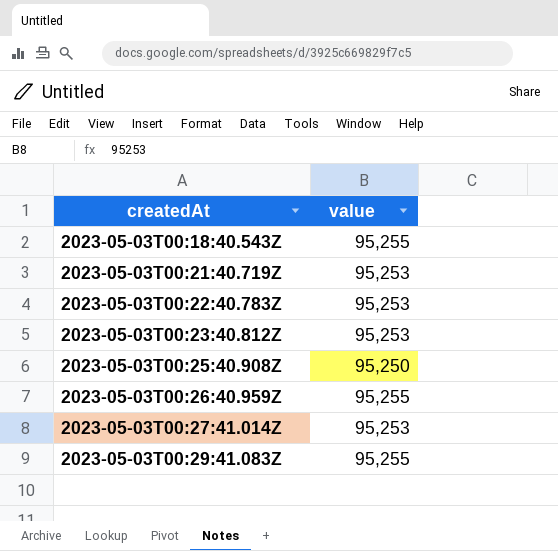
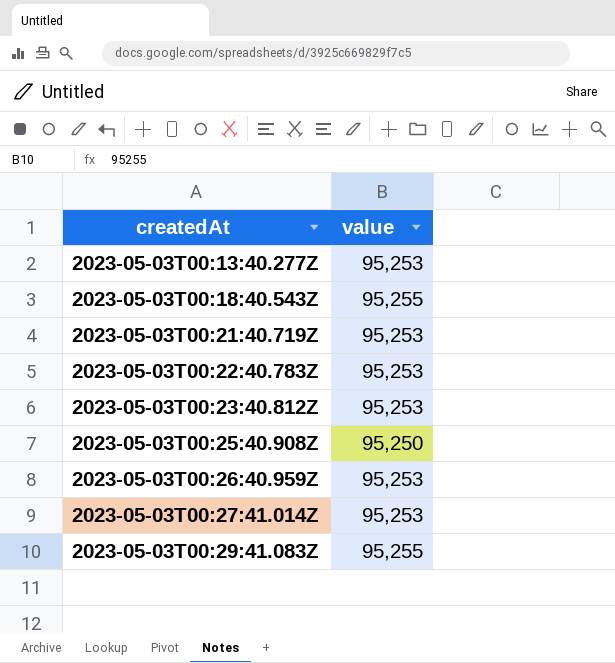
row 2023-05-03T00:13:40.277Z: none -> 95,253
2023-05-03T00:26:40.959Z | value: 95,255 -> 95,253

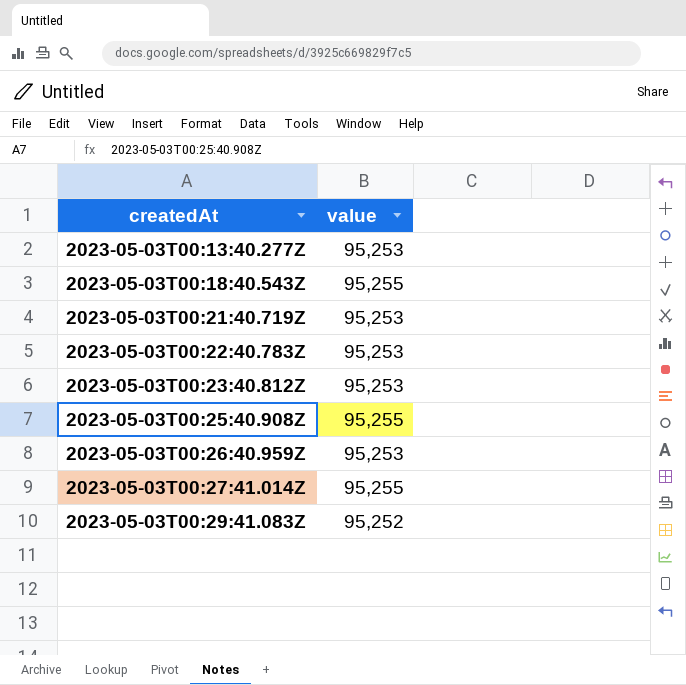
2023-05-03T00:25:40.908Z | value: 95,250 -> 95,255
2023-05-03T00:27:41.014Z | value: 95,253 -> 95,255
2023-05-03T00:29:41.083Z | value: 95,255 -> 95,252

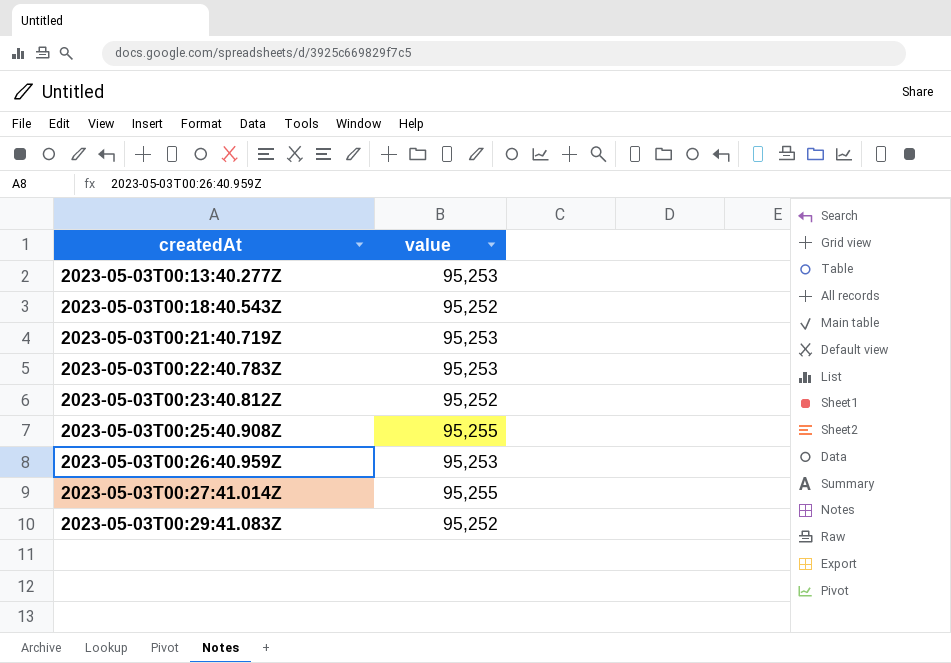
2023-05-03T00:18:40.543Z | value: 95,255 -> 95,252
2023-05-03T00:23:40.812Z | value: 95,253 -> 95,252

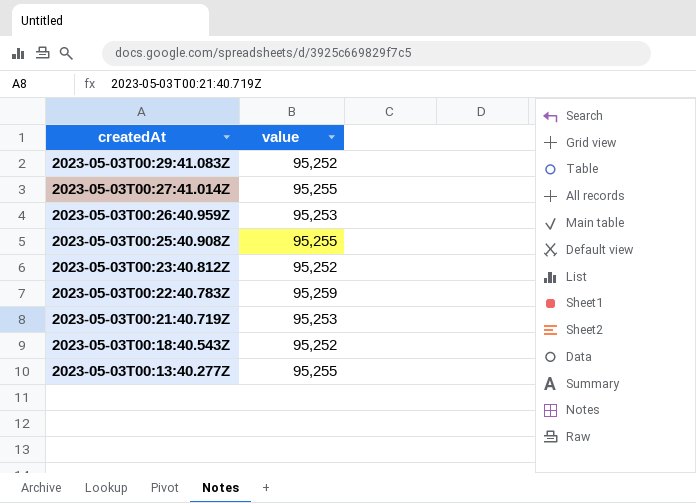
row order: createdAt ascending -> createdAt descending
2023-05-03T00:22:40.783Z | value: 95,253 -> 95,259
2023-05-03T00:13:40.277Z | value: 95,253 -> 95,255

